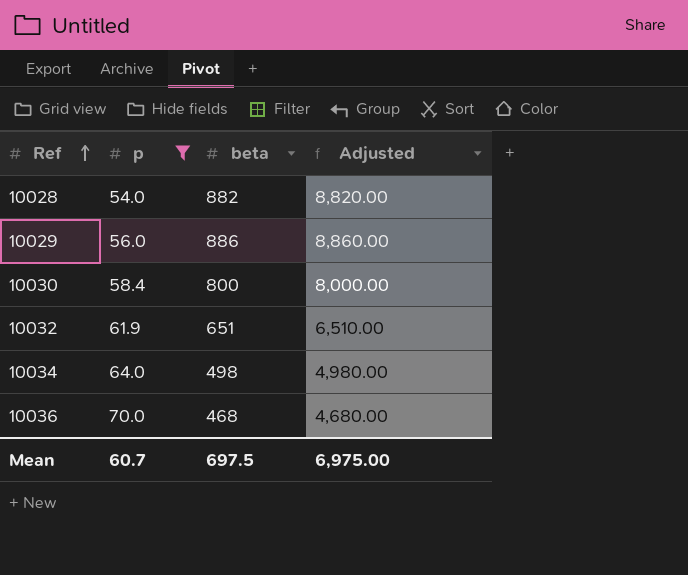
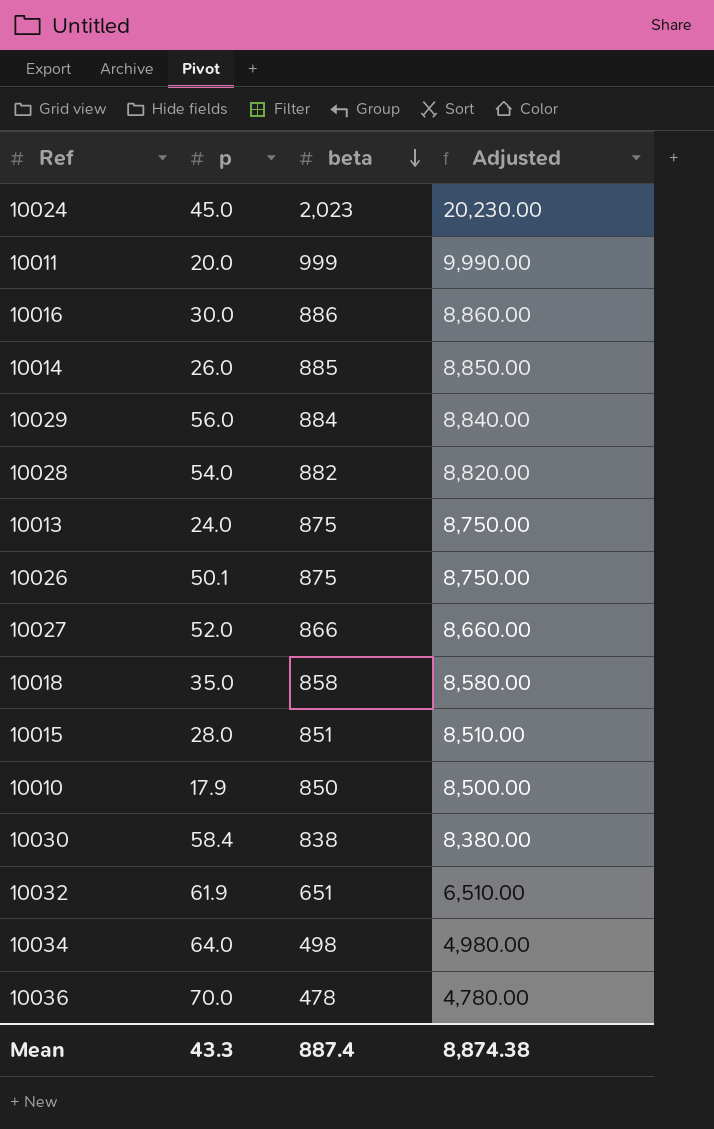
filter: p >= 54.0 -> none
row order: Ref ascending -> beta descending
10029 | beta: 886 -> 884
10029 | Adjusted: 8,860.00 -> 8,840.00
10030 | beta: 800 -> 838
10030 | Adjusted: 8,000.00 -> 8,380.00
10036 | beta: 468 -> 478
10036 | Adjusted: 4,680.00 -> 4,780.00
Mean | p: 60.7 -> 43.3
Mean | beta: 697.5 -> 887.4
Mean | Adjusted: 6,975.00 -> 8,874.38

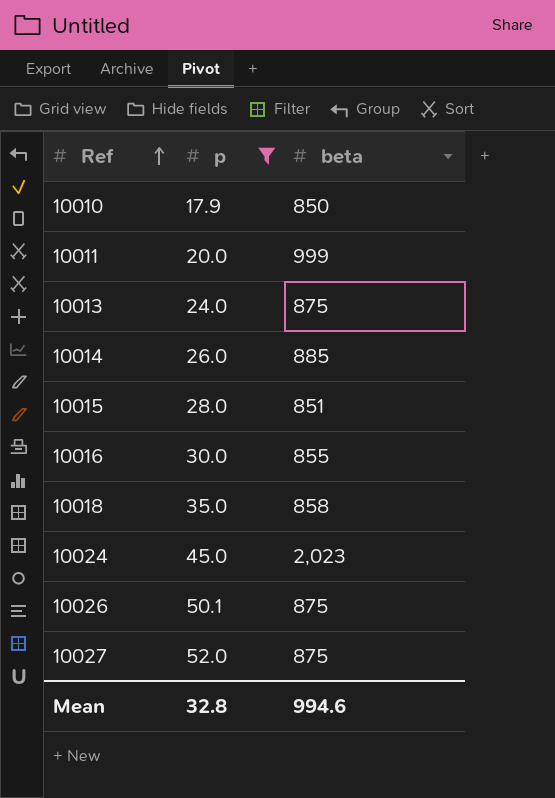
filter: none -> p <= 52.0
row order: beta descending -> Ref ascending
column Adjusted | formula: [beta] * 10 -> none
10016 | beta: 886 -> 855
10027 | beta: 866 -> 875
Mean | p: 43.3 -> 32.8
Mean | beta: 887.4 -> 994.6

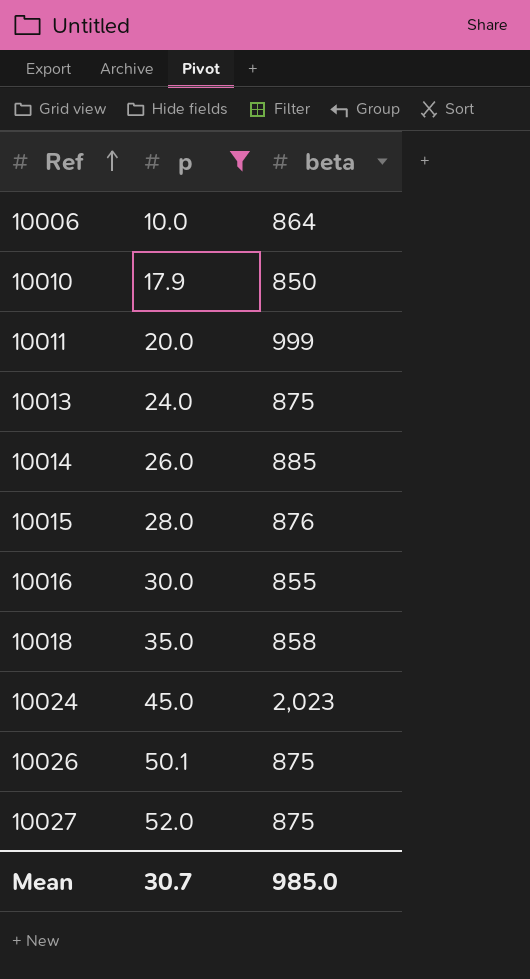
row 10006: none -> 10.0 | 864
10015 | beta: 851 -> 876
Mean | p: 32.8 -> 30.7
Mean | beta: 994.6 -> 985.0

